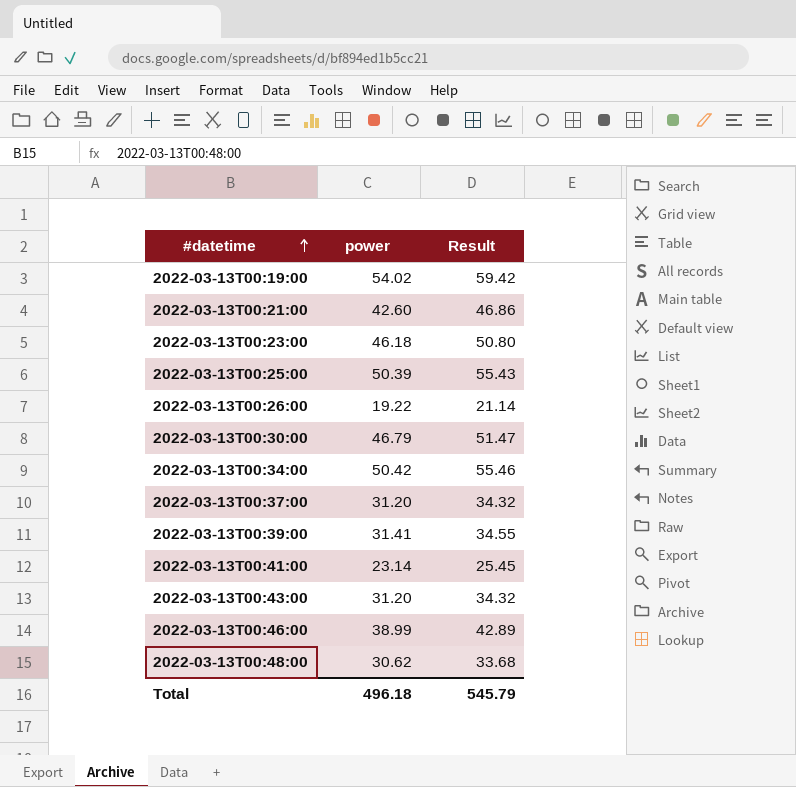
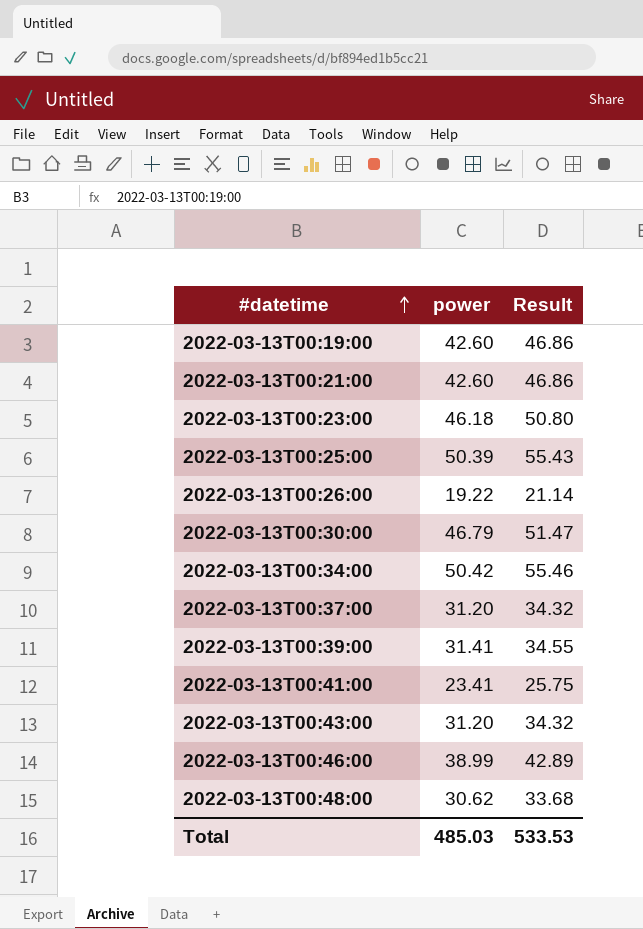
2022-03-13T00:19:00 | power: 54.02 -> 42.60
2022-03-13T00:19:00 | Result: 59.42 -> 46.86
2022-03-13T00:41:00 | power: 23.14 -> 23.41
2022-03-13T00:41:00 | Result: 25.45 -> 25.75
Total | power: 496.18 -> 485.03
Total | Result: 545.79 -> 533.53

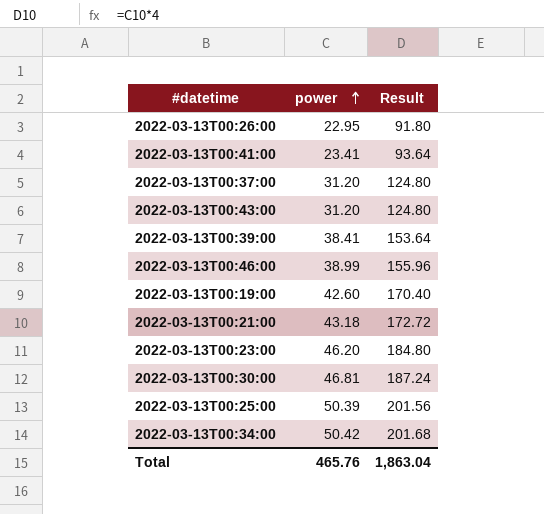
row order: #datetime ascending -> power ascending
column Result | formula: [power] * 1.1 -> [power] * 4
row 2022-03-13T00:48:00: 30.62 | 33.68 -> none
2022-03-13T00:26:00 | power: 19.22 -> 22.95
2022-03-13T00:39:00 | power: 31.41 -> 38.41
2022-03-13T00:21:00 | power: 42.60 -> 43.18
2022-03-13T00:23:00 | power: 46.18 -> 46.20
2022-03-13T00:30:00 | power: 46.79 -> 46.81
Total | power: 485.03 -> 465.76
Total | Result: 533.53 -> 1,863.04

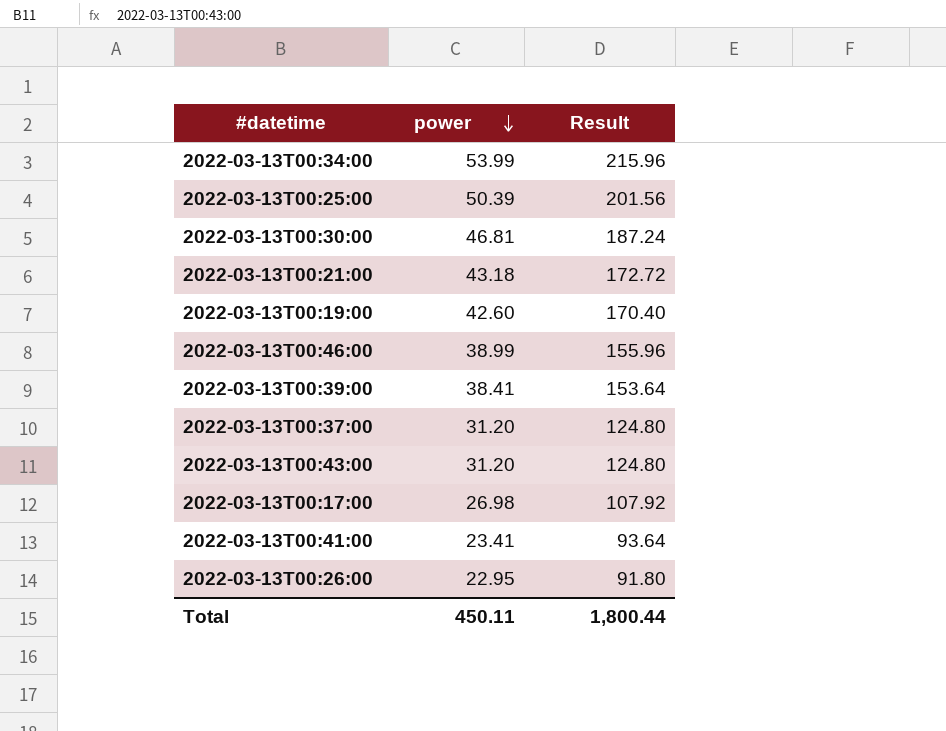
row order: power ascending -> power descending
row 2022-03-13T00:23:00: 46.20 | 184.80 -> none
2022-03-13T00:34:00 | power: 50.42 -> 53.99
2022-03-13T00:34:00 | Result: 201.68 -> 215.96
row 2022-03-13T00:17:00: none -> 26.98 | 107.92
Total | power: 465.76 -> 450.11
Total | Result: 1,863.04 -> 1,800.44

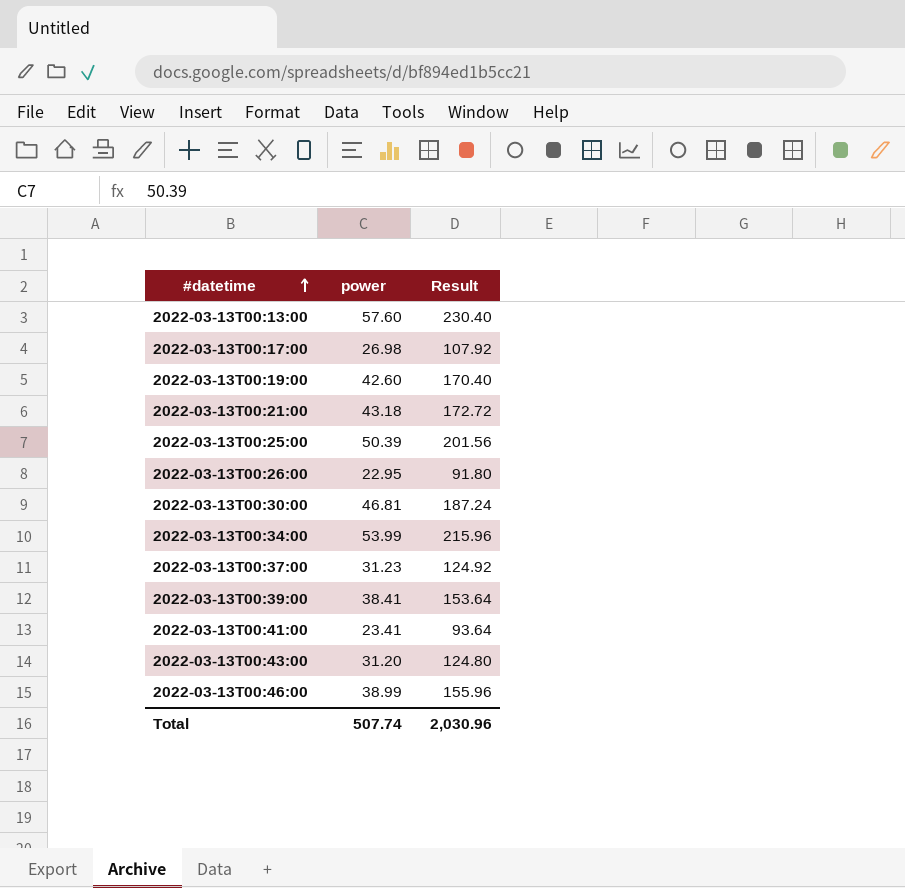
row order: power descending -> #datetime ascending
row 2022-03-13T00:13:00: none -> 57.60 | 230.40
2022-03-13T00:37:00 | power: 31.20 -> 31.23
2022-03-13T00:37:00 | Result: 124.80 -> 124.92
Total | power: 450.11 -> 507.74
Total | Result: 1,800.44 -> 2,030.96

